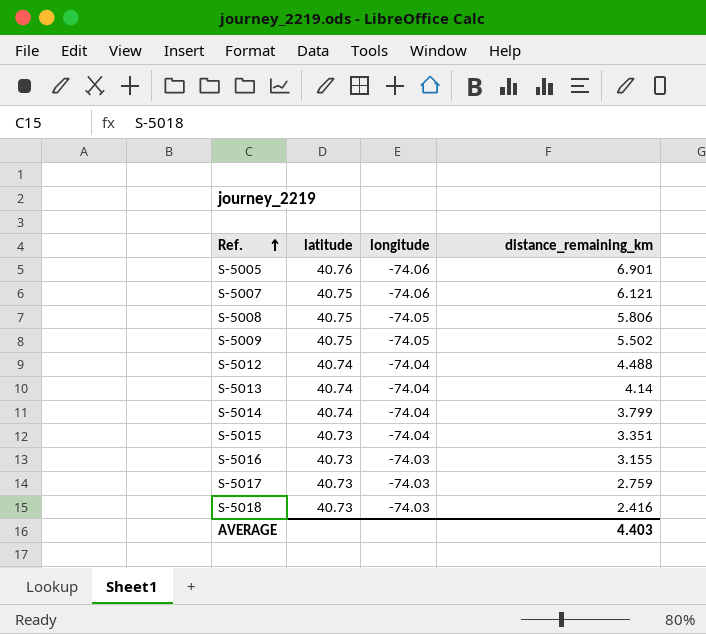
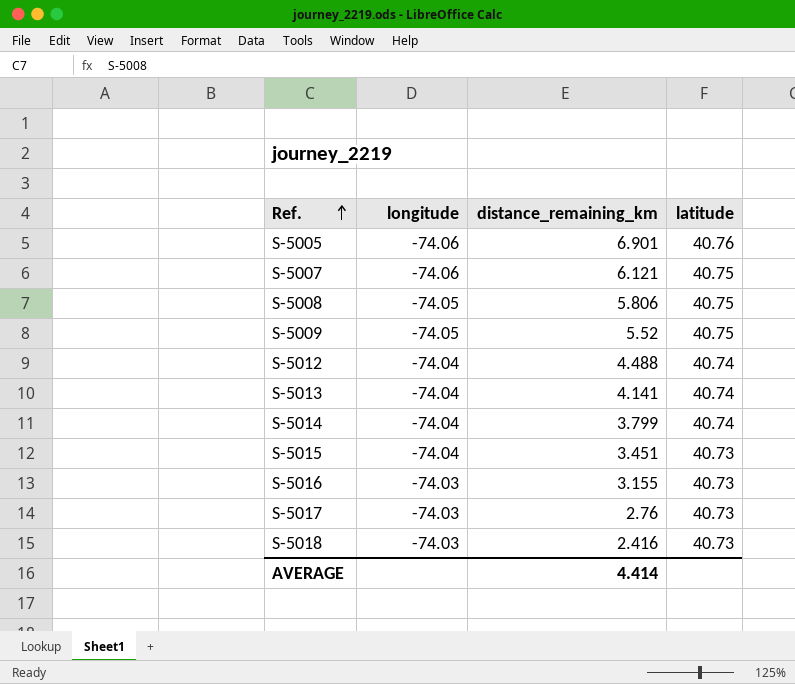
column latitude | position: 2 -> 4
S-5009 | distance_remaining_km: 5.502 -> 5.52
S-5013 | distance_remaining_km: 4.14 -> 4.141
S-5015 | distance_remaining_km: 3.351 -> 3.451
S-5017 | distance_remaining_km: 2.759 -> 2.76
AVERAGE | distance_remaining_km: 4.403 -> 4.414

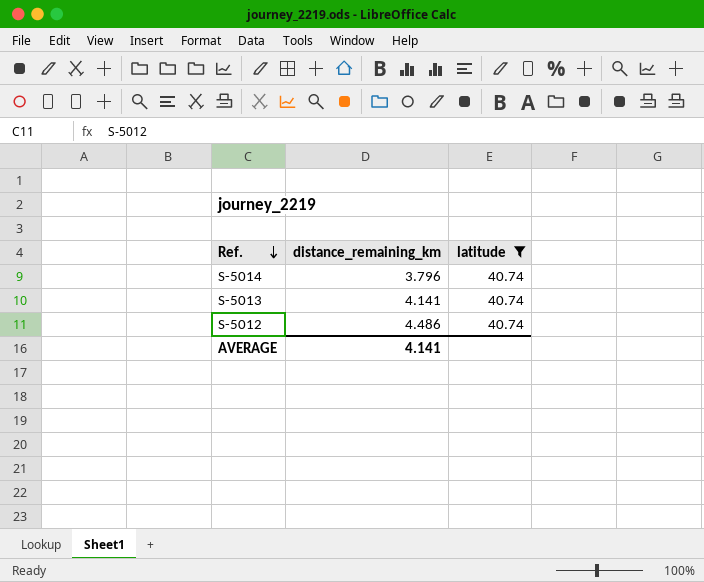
filter: none -> latitude = 40.74
row order: Ref. ascending -> Ref. descending
column longitude | position: 2 -> none
S-5014 | distance_remaining_km: 3.799 -> 3.796
S-5012 | distance_remaining_km: 4.488 -> 4.486
AVERAGE | distance_remaining_km: 4.414 -> 4.141

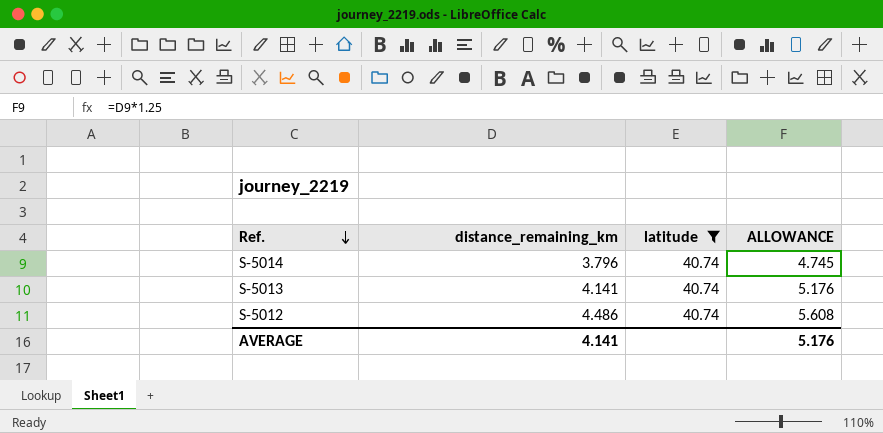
column ALLOWANCE | formula: none -> [distance_remaining_km] * 1.25

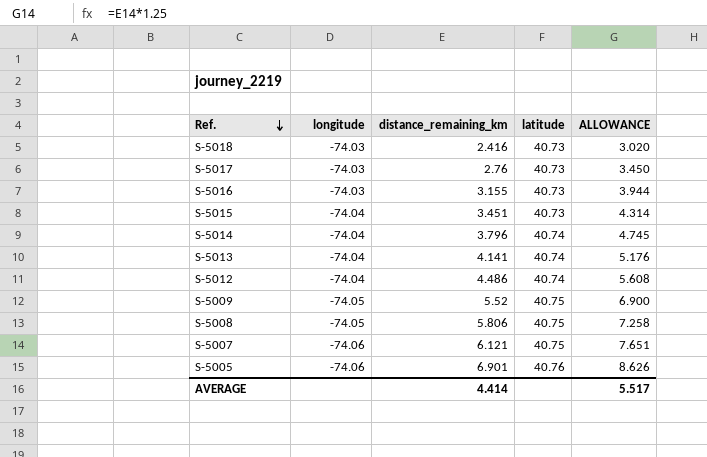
filter: latitude = 40.74 -> none
column longitude | position: none -> 2
AVERAGE | distance_remaining_km: 4.141 -> 4.414
AVERAGE | ALLOWANCE: 5.176 -> 5.517

